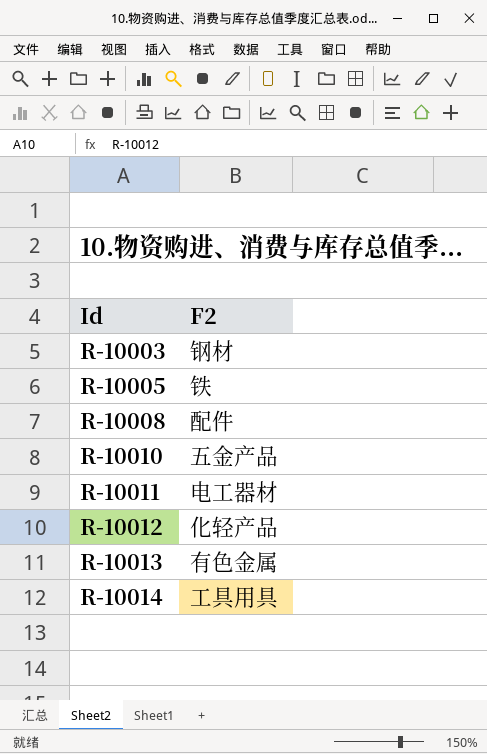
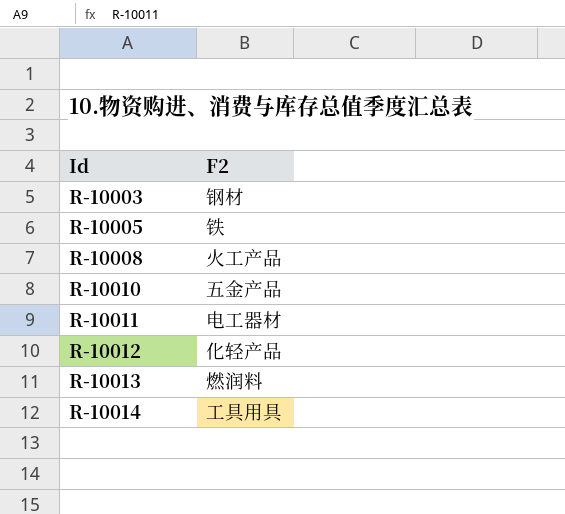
R-10008 | F2: 配件 -> 火工产品
R-10013 | F2: 有色金属 -> 燃润料

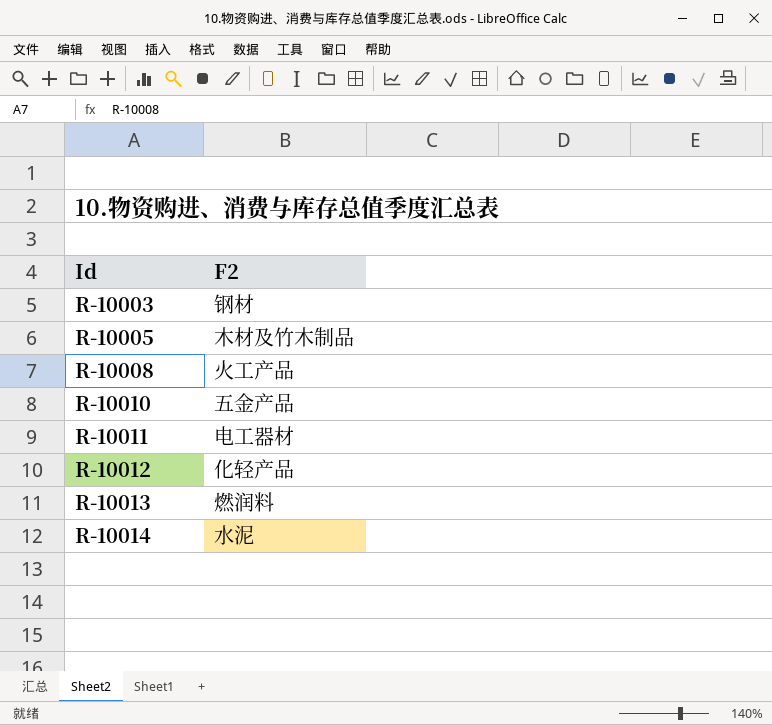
R-10005 | F2: 铁 -> 木材及竹木制品
R-10014 | F2: 工具用具 -> 水泥

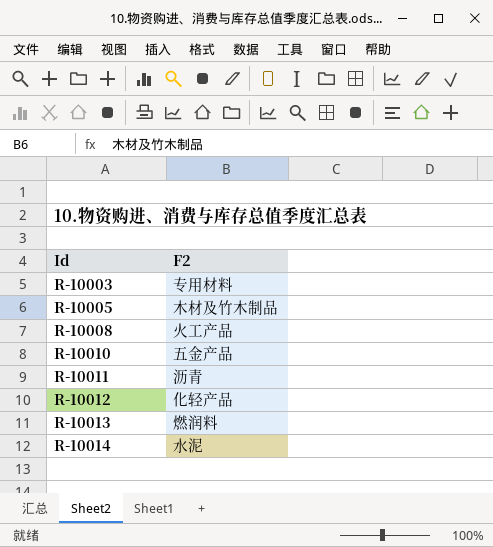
R-10003 | F2: 钢材 -> 专用材料
R-10011 | F2: 电工器材 -> 沥青

